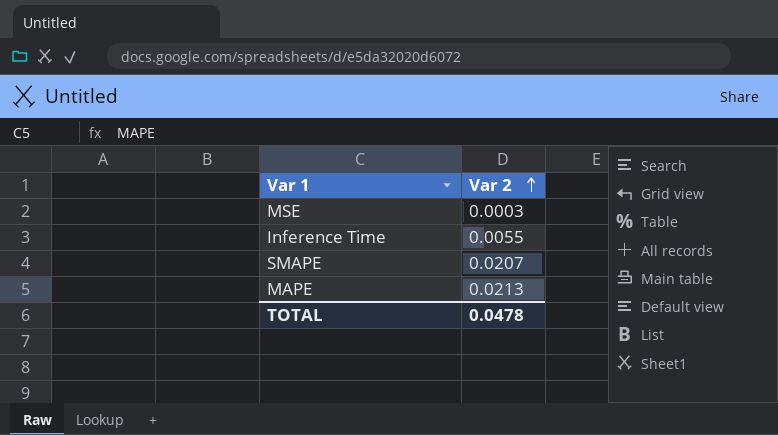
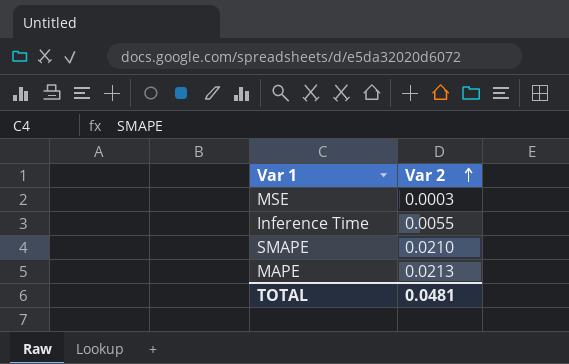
SMAPE | Var 2: 0.0207 -> 0.0210
TOTAL | Var 2: 0.0478 -> 0.0481

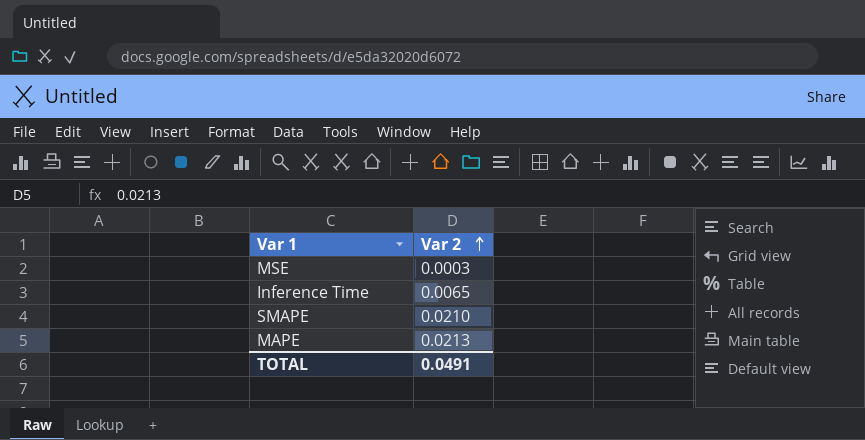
Inference Time | Var 2: 0.0055 -> 0.0065
TOTAL | Var 2: 0.0481 -> 0.0491

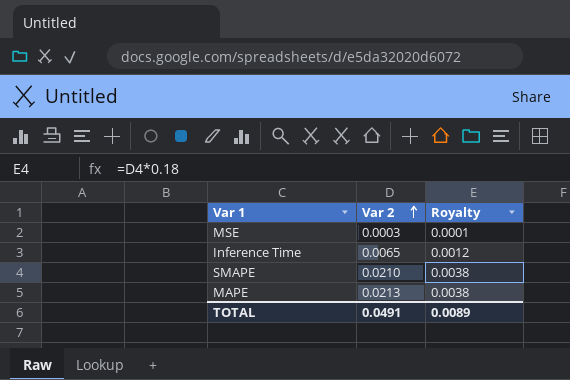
column Royalty | formula: none -> [Var 2] * 0.18

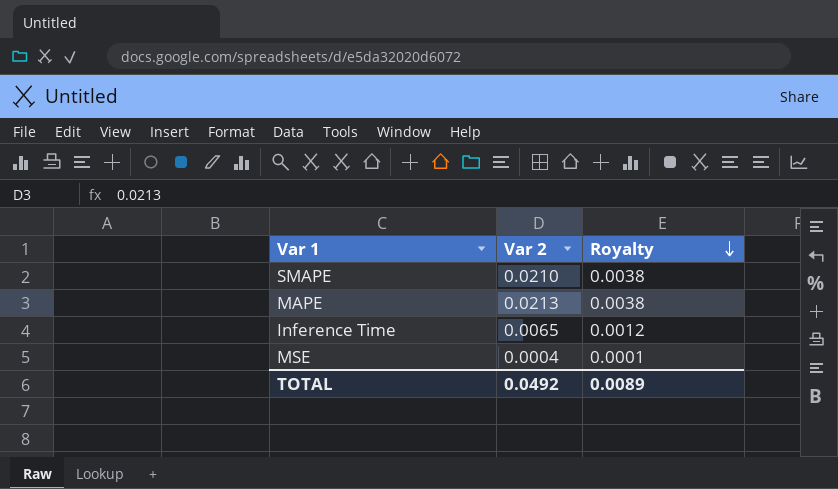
row order: Var 2 ascending -> Royalty descending
MSE | Var 2: 0.0003 -> 0.0004
TOTAL | Var 2: 0.0491 -> 0.0492

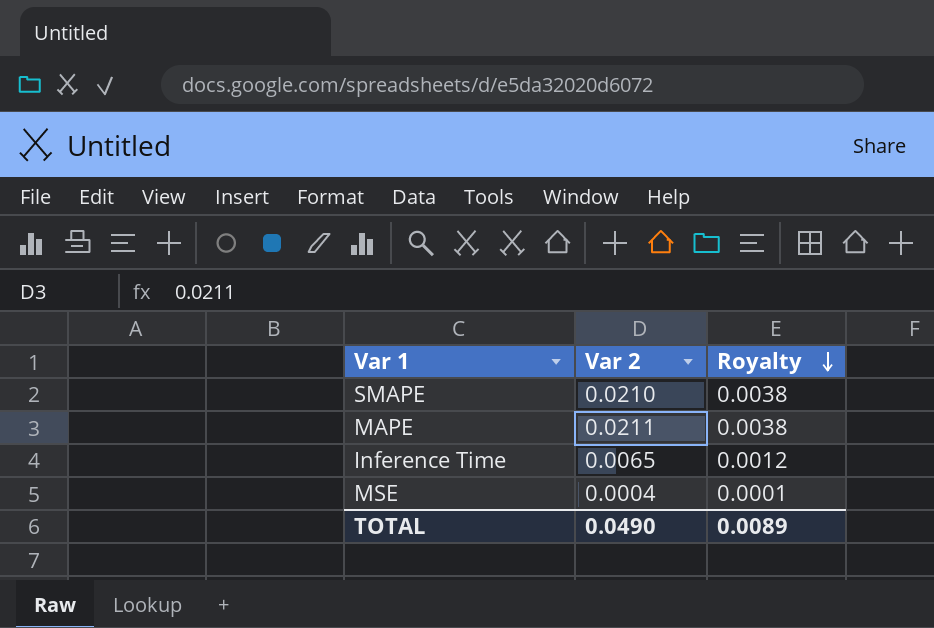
MAPE | Var 2: 0.0213 -> 0.0211
TOTAL | Var 2: 0.0492 -> 0.0490

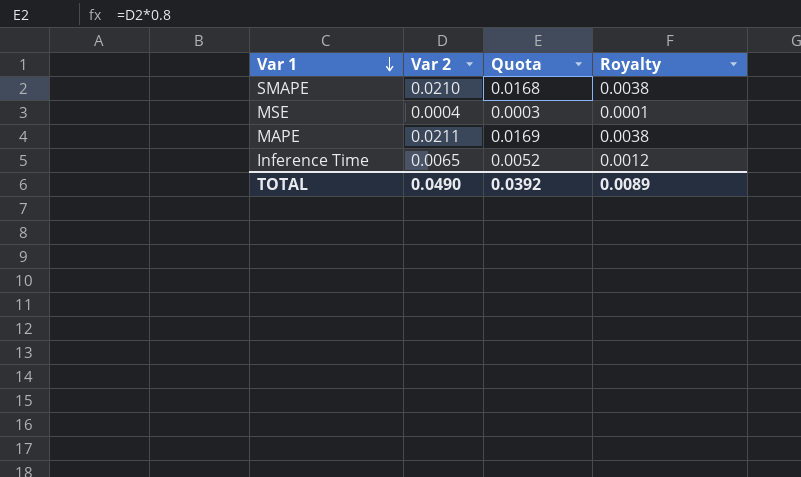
row order: Royalty descending -> Var 1 descending
column Quota | formula: none -> [Var 2] * 0.8

